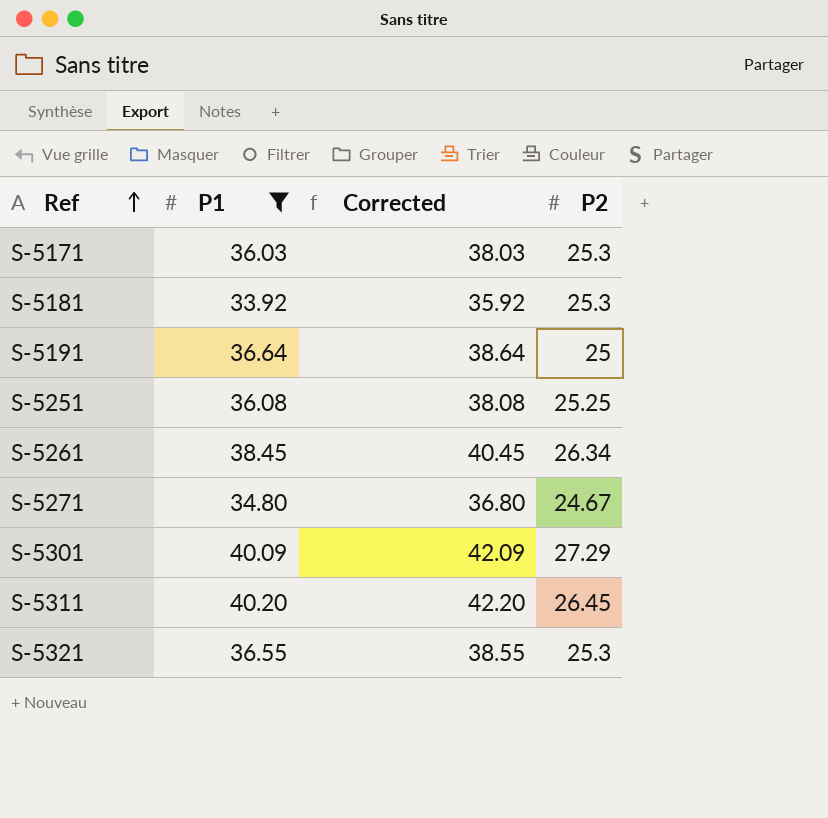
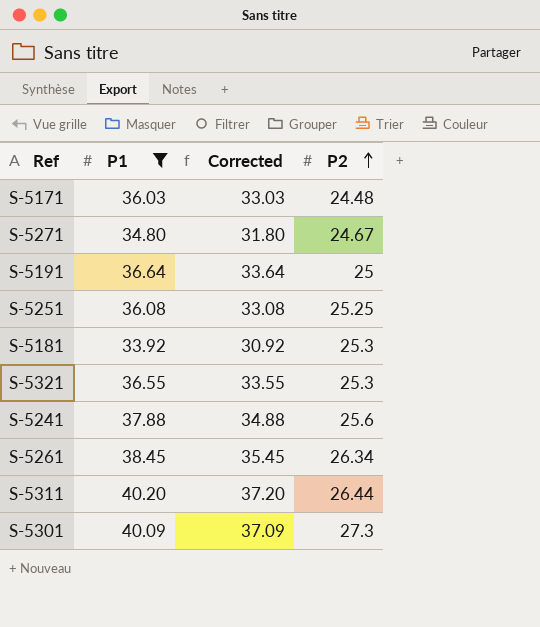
row order: Ref ascending -> P2 ascending
column Corrected | formula: [P1] + 2 -> [P1] - 3
S-5171 | P2: 25.3 -> 24.48
row S-5241: none -> 37.88 | 34.88 | 25.6
S-5311 | P2: 26.45 -> 26.44
S-5301 | P2: 27.29 -> 27.3

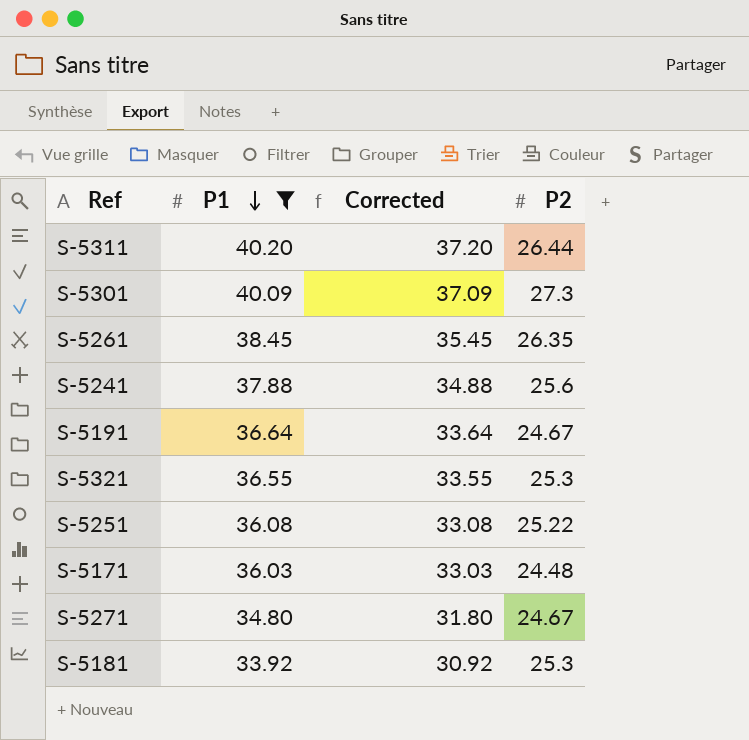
row order: P2 ascending -> P1 descending
S-5261 | P2: 26.34 -> 26.35
S-5191 | P2: 25 -> 24.67
S-5251 | P2: 25.25 -> 25.22

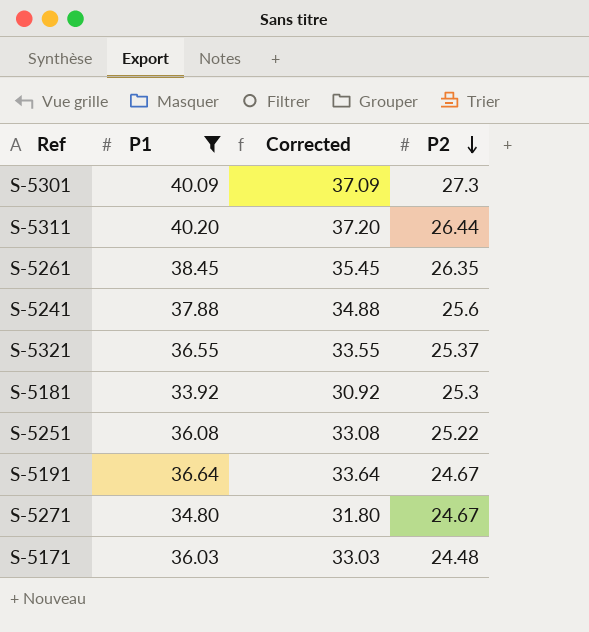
row order: P1 descending -> P2 descending
S-5321 | P2: 25.3 -> 25.37

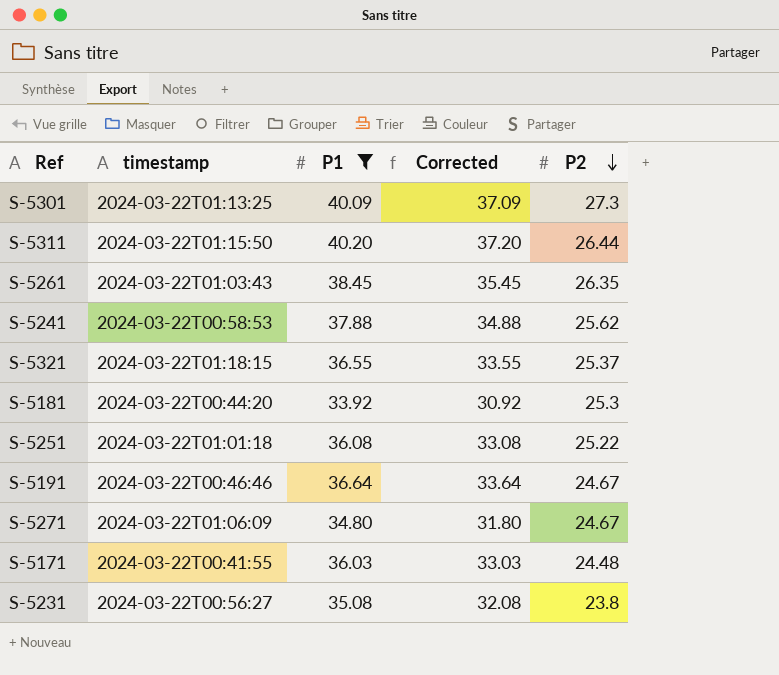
column timestamp | position: none -> 2
S-5241 | P2: 25.6 -> 25.62
row S-5231: none -> 2024-03-22T00:56:27 | 35.08 | 32.08 | 23.8

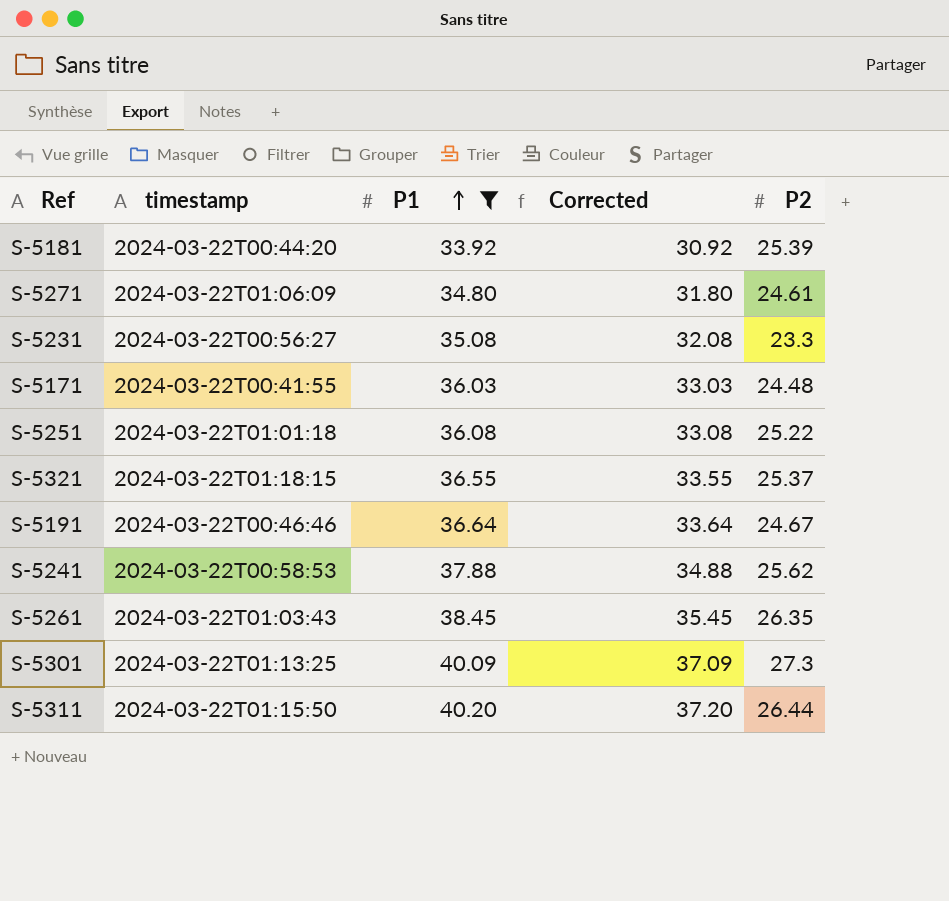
row order: P2 descending -> P1 ascending
S-5181 | P2: 25.3 -> 25.39
S-5271 | P2: 24.67 -> 24.61
S-5231 | P2: 23.8 -> 23.3

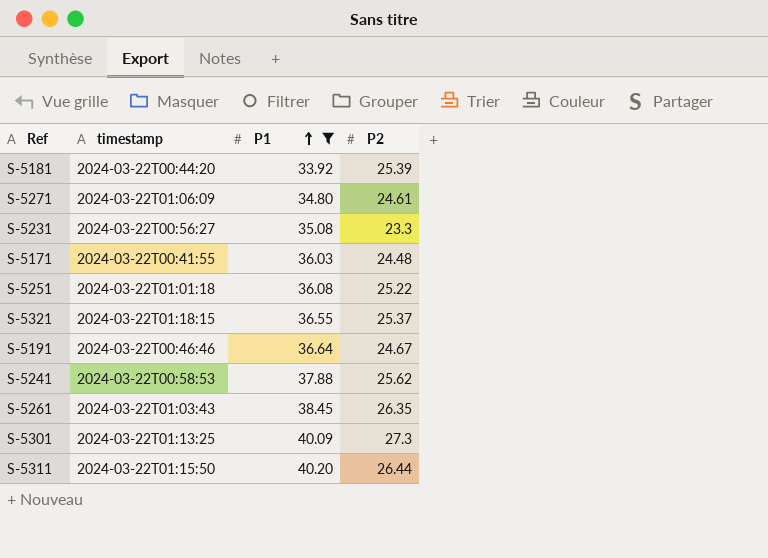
column Corrected | formula: [P1] - 3 -> none

